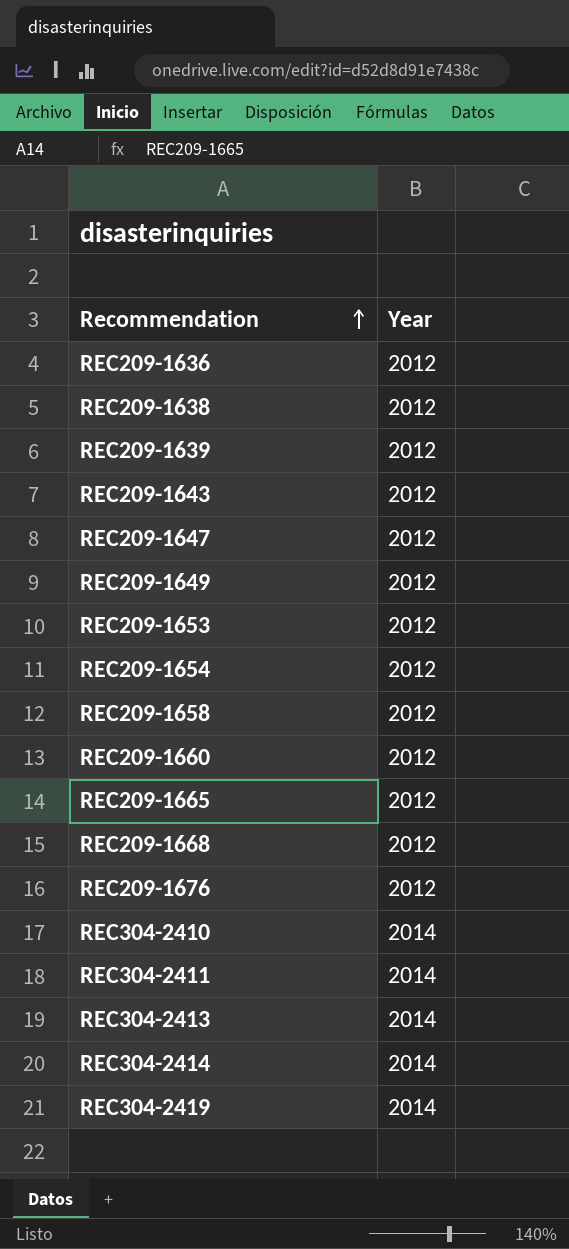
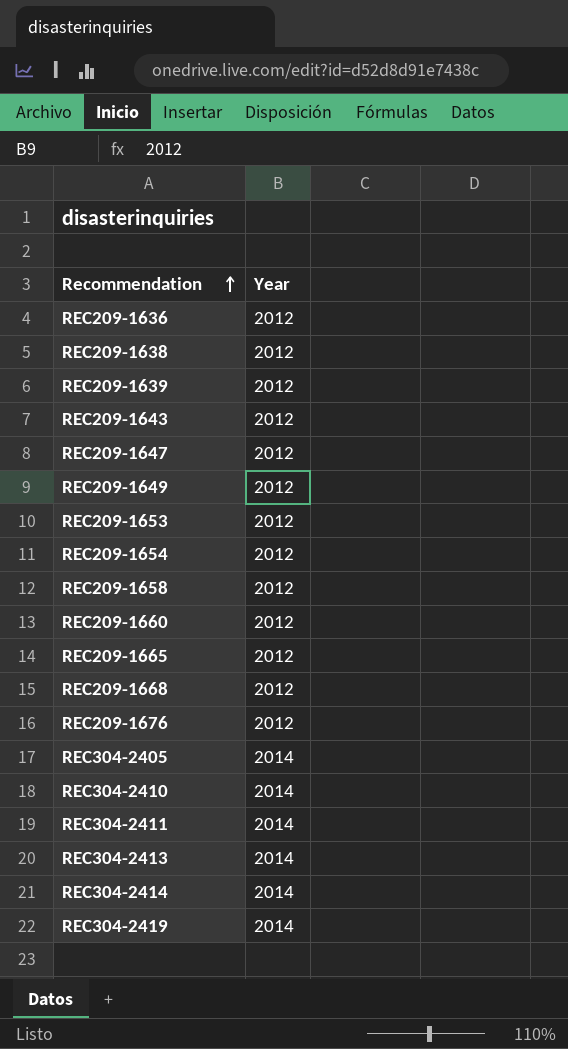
row REC304-2405: none -> 2014

